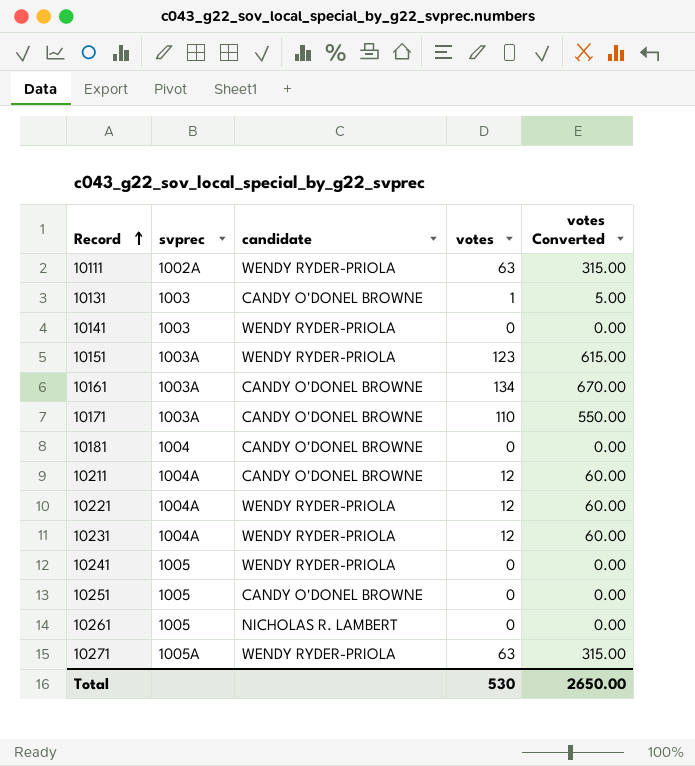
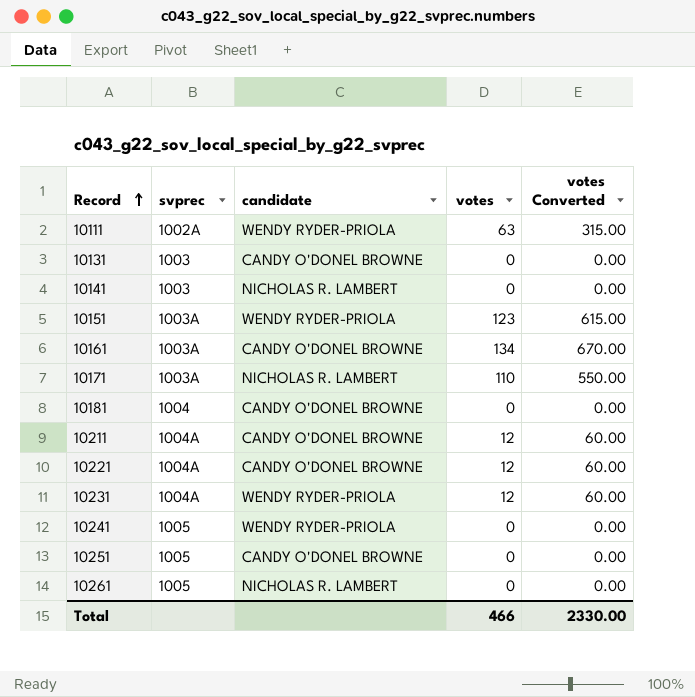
row 10271: 1005A | WENDY RYDER-PRIOLA | 63 | 315.00 -> none
10131 | votes: 1 -> 0
10131 | votes Converted: 5.00 -> 0.00
10141 | candidate: WENDY RYDER-PRIOLA -> NICHOLAS R. LAMBERT
10171 | candidate: CANDY O'DONEL BROWNE -> NICHOLAS R. LAMBERT
10221 | candidate: WENDY RYDER-PRIOLA -> CANDY O'DONEL BROWNE
Total | votes: 530 -> 466
Total | votes Converted: 2650.00 -> 2330.00

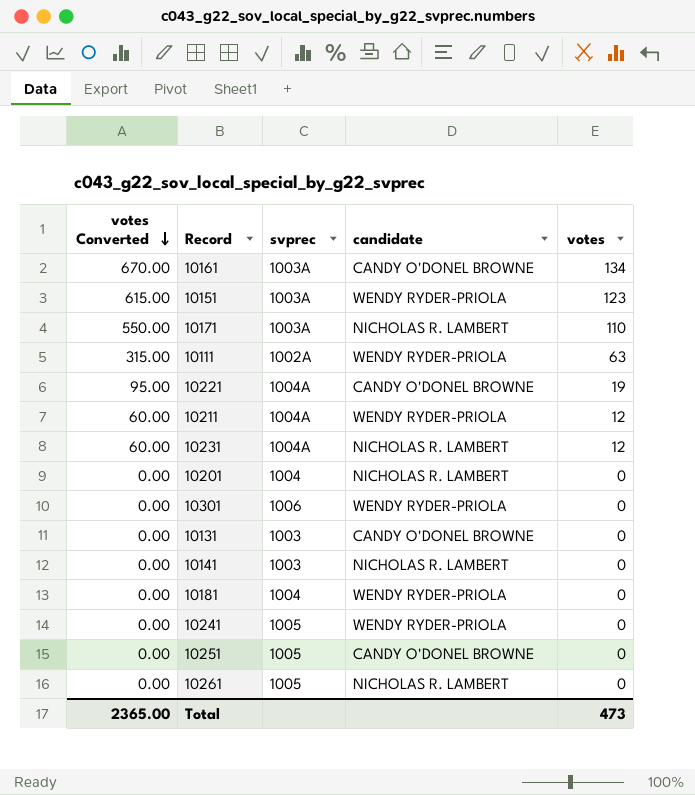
row order: Record ascending -> votes Converted descending
column votes Converted | position: 5 -> 1
10221 | votes Converted: 60.00 -> 95.00
10221 | votes: 12 -> 19
10211 | candidate: CANDY O'DONEL BROWNE -> WENDY RYDER-PRIOLA
10231 | candidate: WENDY RYDER-PRIOLA -> NICHOLAS R. LAMBERT
row 10201: none -> 0.00 | 1004 | NICHOLAS R. LAMBERT | 0
row 10301: none -> 0.00 | 1006 | WENDY RYDER-PRIOLA | 0
10181 | candidate: CANDY O'DONEL BROWNE -> WENDY RYDER-PRIOLA
Total | votes Converted: 2330.00 -> 2365.00
Total | votes: 466 -> 473

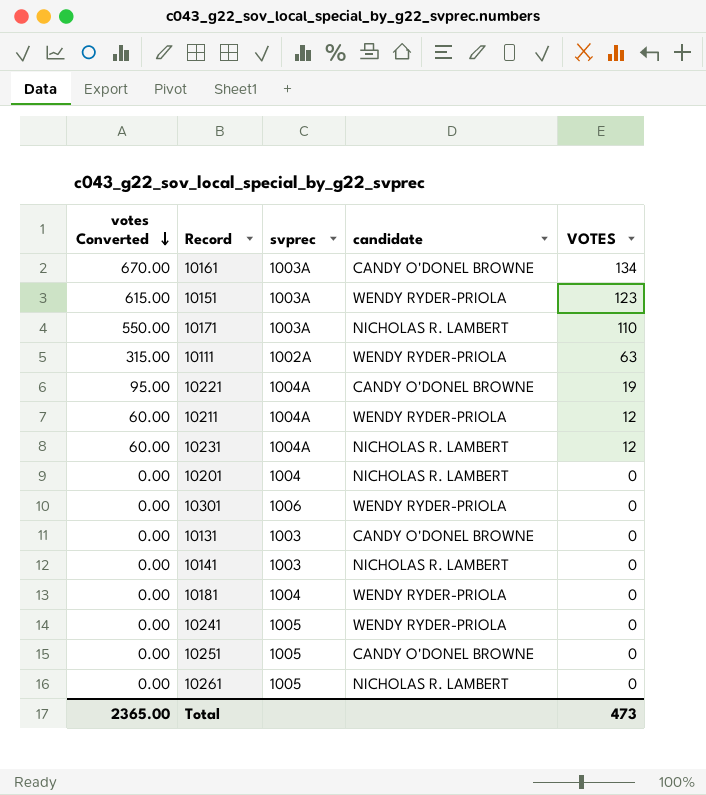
column name: votes -> VOTES

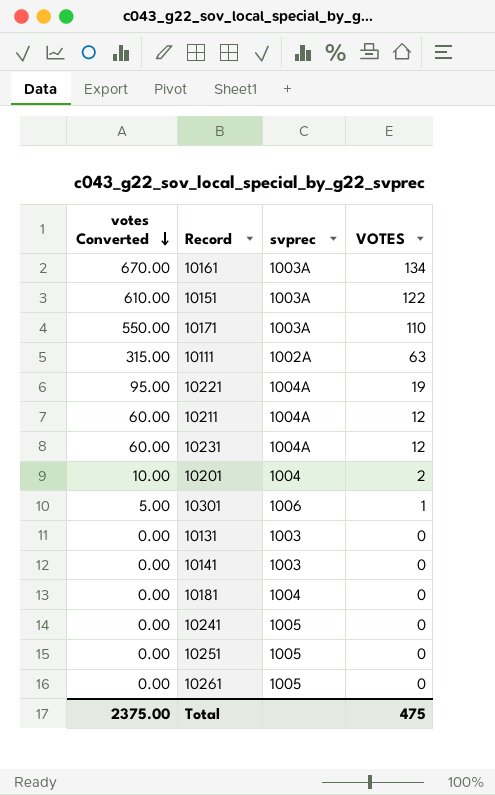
column candidate | position: 4 -> none
10151 | votes Converted: 615.00 -> 610.00
10151 | VOTES: 123 -> 122
10201 | votes Converted: 0.00 -> 10.00
10201 | VOTES: 0 -> 2
10301 | votes Converted: 0.00 -> 5.00
10301 | VOTES: 0 -> 1
Total | votes Converted: 2365.00 -> 2375.00
Total | VOTES: 473 -> 475

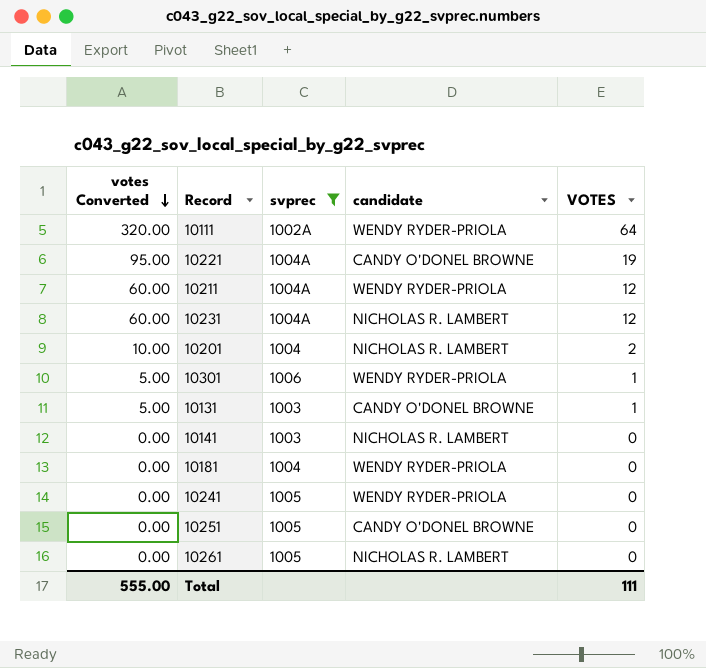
filter: none -> svprec != 1003A
column candidate | position: none -> 4
10111 | votes Converted: 315.00 -> 320.00
10111 | VOTES: 63 -> 64
10131 | votes Converted: 0.00 -> 5.00
10131 | VOTES: 0 -> 1
Total | votes Converted: 2375.00 -> 555.00
Total | VOTES: 475 -> 111

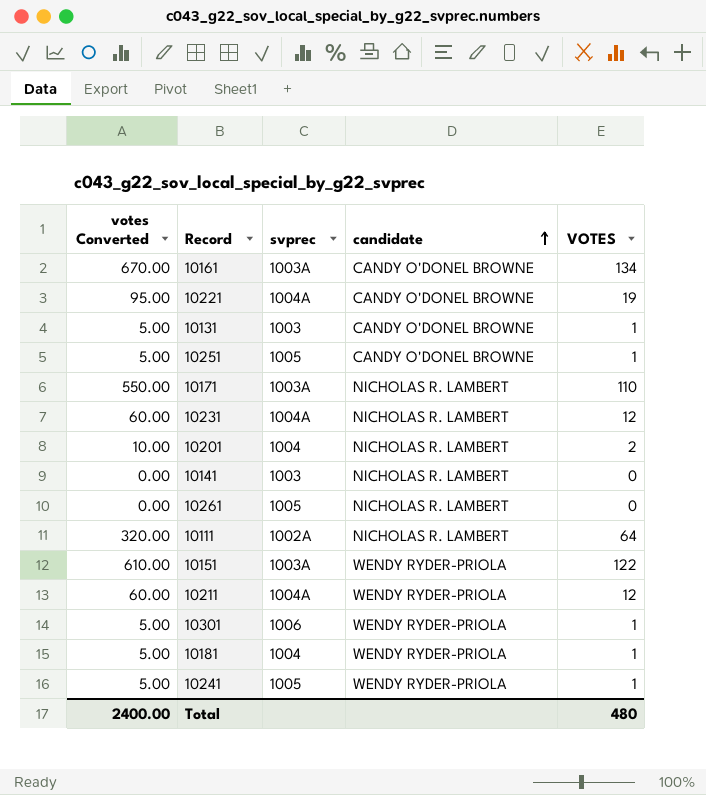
filter: svprec != 1003A -> none
row order: votes Converted descending -> candidate ascending
10251 | votes Converted: 0.00 -> 5.00
10251 | VOTES: 0 -> 1
10111 | candidate: WENDY RYDER-PRIOLA -> NICHOLAS R. LAMBERT
10181 | votes Converted: 0.00 -> 5.00
10181 | VOTES: 0 -> 1
10241 | votes Converted: 0.00 -> 5.00
10241 | VOTES: 0 -> 1
Total | votes Converted: 555.00 -> 2400.00
Total | VOTES: 111 -> 480

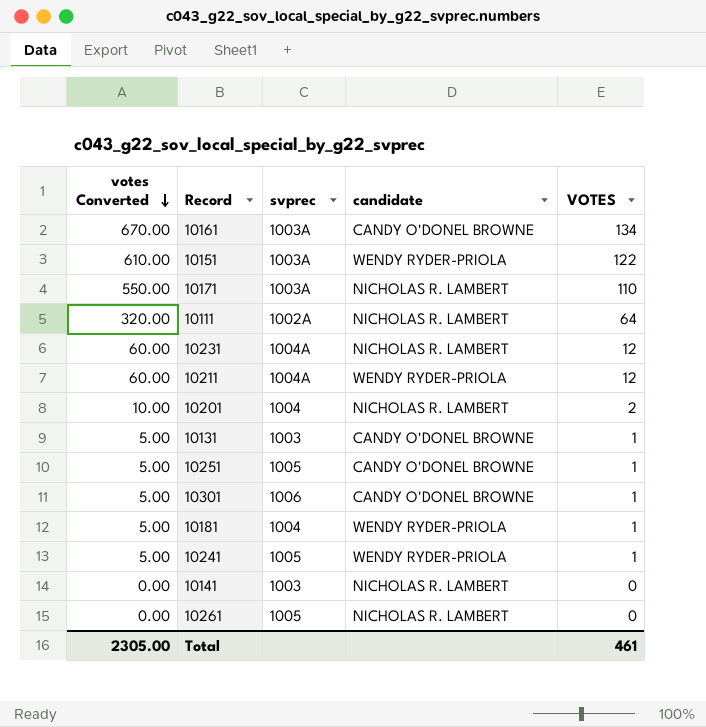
row order: candidate ascending -> votes Converted descending
row 10221: 95.00 | 1004A | CANDY O'DONEL BROWNE | 19 -> none
10301 | candidate: WENDY RYDER-PRIOLA -> CANDY O'DONEL BROWNE
Total | votes Converted: 2400.00 -> 2305.00
Total | VOTES: 480 -> 461

